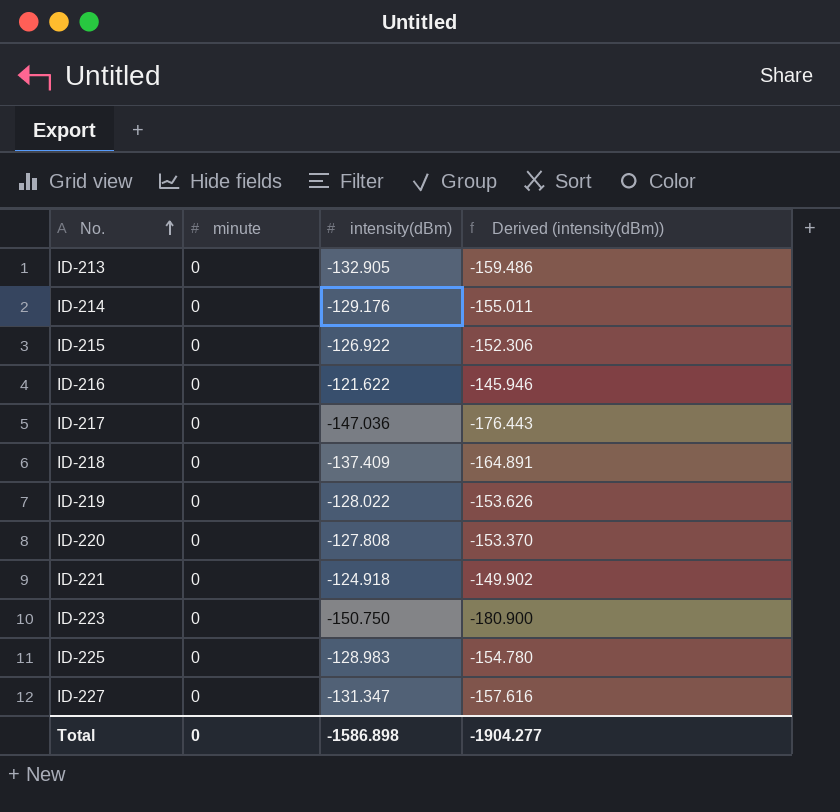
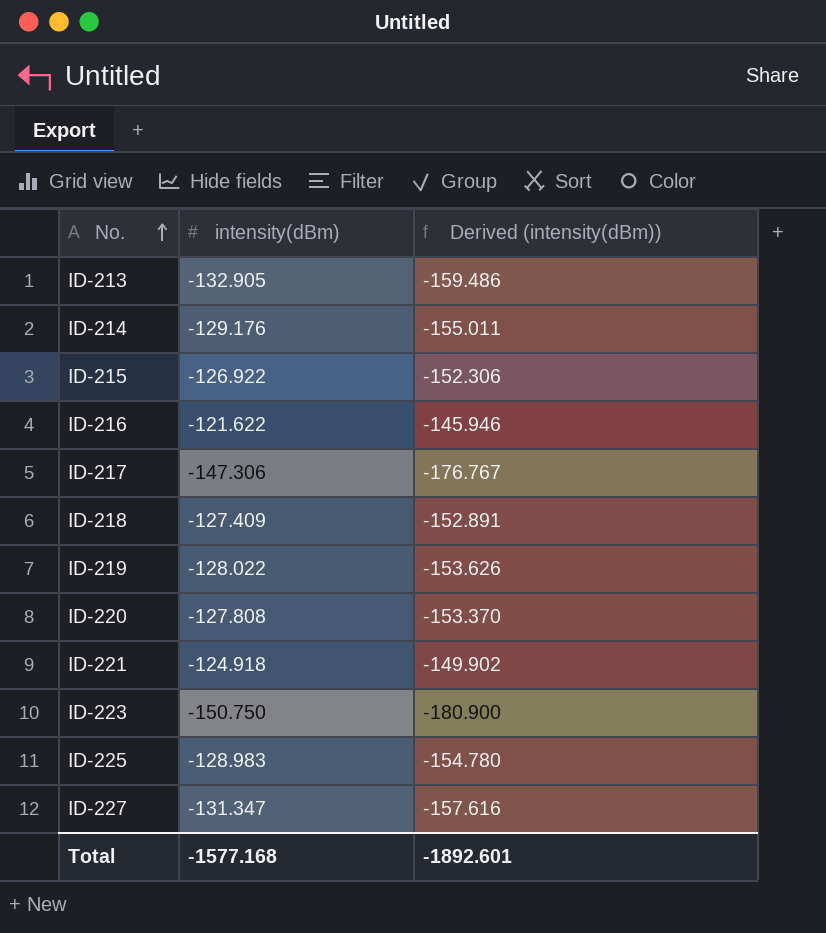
column minute | position: 2 -> none
ID-217 | intensity(dBm): -147.036 -> -147.306
ID-217 | Derived (intensity(dBm)): -176.443 -> -176.767
ID-218 | intensity(dBm): -137.409 -> -127.409
ID-218 | Derived (intensity(dBm)): -164.891 -> -152.891
Total | intensity(dBm): -1586.898 -> -1577.168
Total | Derived (intensity(dBm)): -1904.277 -> -1892.601

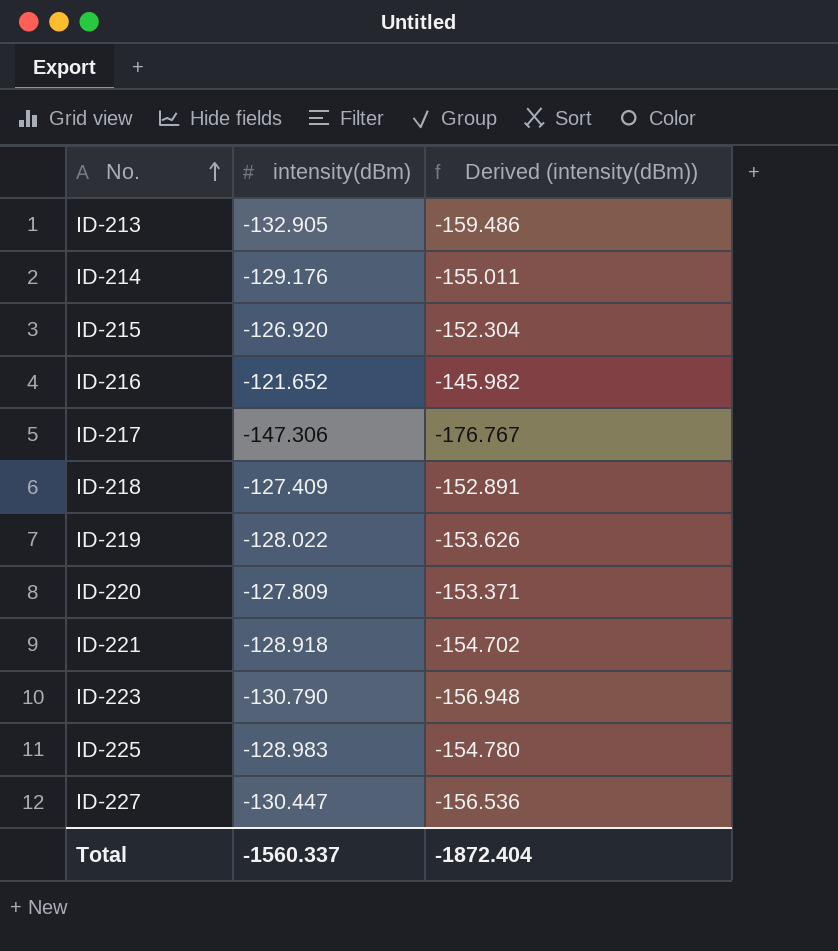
ID-215 | intensity(dBm): -126.922 -> -126.920
ID-215 | Derived (intensity(dBm)): -152.306 -> -152.304
ID-216 | intensity(dBm): -121.622 -> -121.652
ID-216 | Derived (intensity(dBm)): -145.946 -> -145.982
ID-220 | intensity(dBm): -127.808 -> -127.809
ID-220 | Derived (intensity(dBm)): -153.370 -> -153.371
ID-221 | intensity(dBm): -124.918 -> -128.918
ID-221 | Derived (intensity(dBm)): -149.902 -> -154.702
ID-223 | intensity(dBm): -150.750 -> -130.790
ID-223 | Derived (intensity(dBm)): -180.900 -> -156.948
ID-227 | intensity(dBm): -131.347 -> -130.447
ID-227 | Derived (intensity(dBm)): -157.616 -> -156.536
Total | intensity(dBm): -1577.168 -> -1560.337
Total | Derived (intensity(dBm)): -1892.601 -> -1872.404

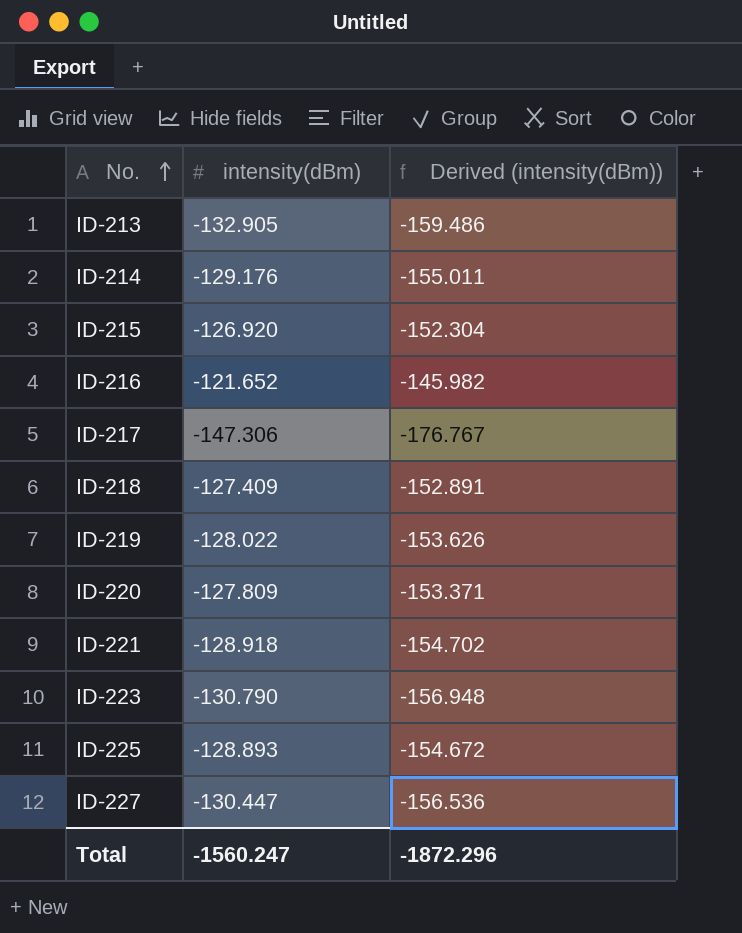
ID-225 | intensity(dBm): -128.983 -> -128.893
ID-225 | Derived (intensity(dBm)): -154.780 -> -154.672
Total | intensity(dBm): -1560.337 -> -1560.247
Total | Derived (intensity(dBm)): -1872.404 -> -1872.296

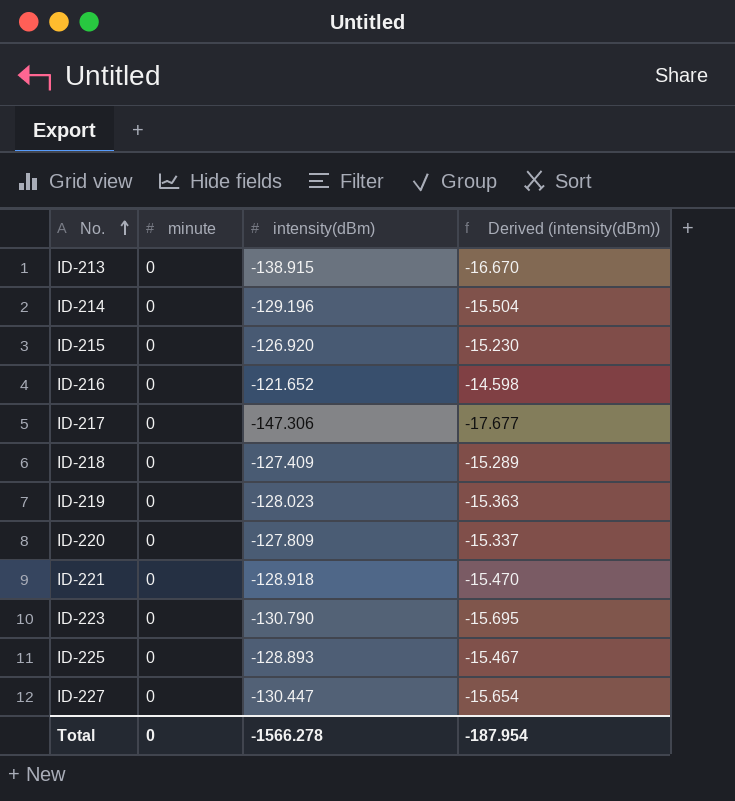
column minute | position: none -> 2
column Derived (intensity(dBm)) | formula: [intensity(dBm)] * 1.2 -> [intensity(dBm)] * 0.12
ID-213 | intensity(dBm): -132.905 -> -138.915
ID-214 | intensity(dBm): -129.176 -> -129.196
ID-219 | intensity(dBm): -128.022 -> -128.023
Total | intensity(dBm): -1560.247 -> -1566.278
Total | Derived (intensity(dBm)): -1872.296 -> -187.954

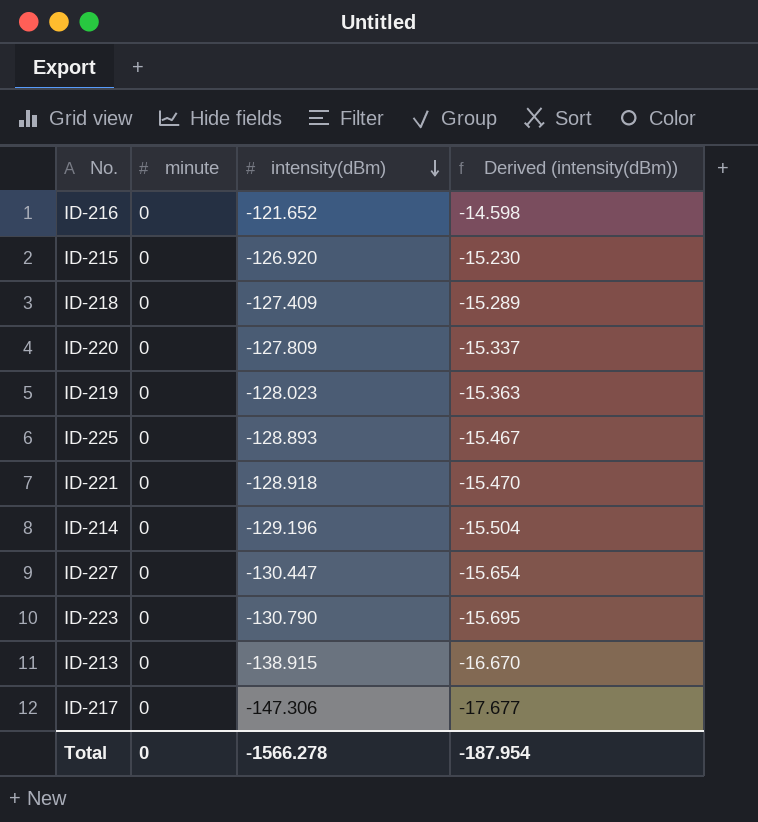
row order: No. ascending -> intensity(dBm) descending

